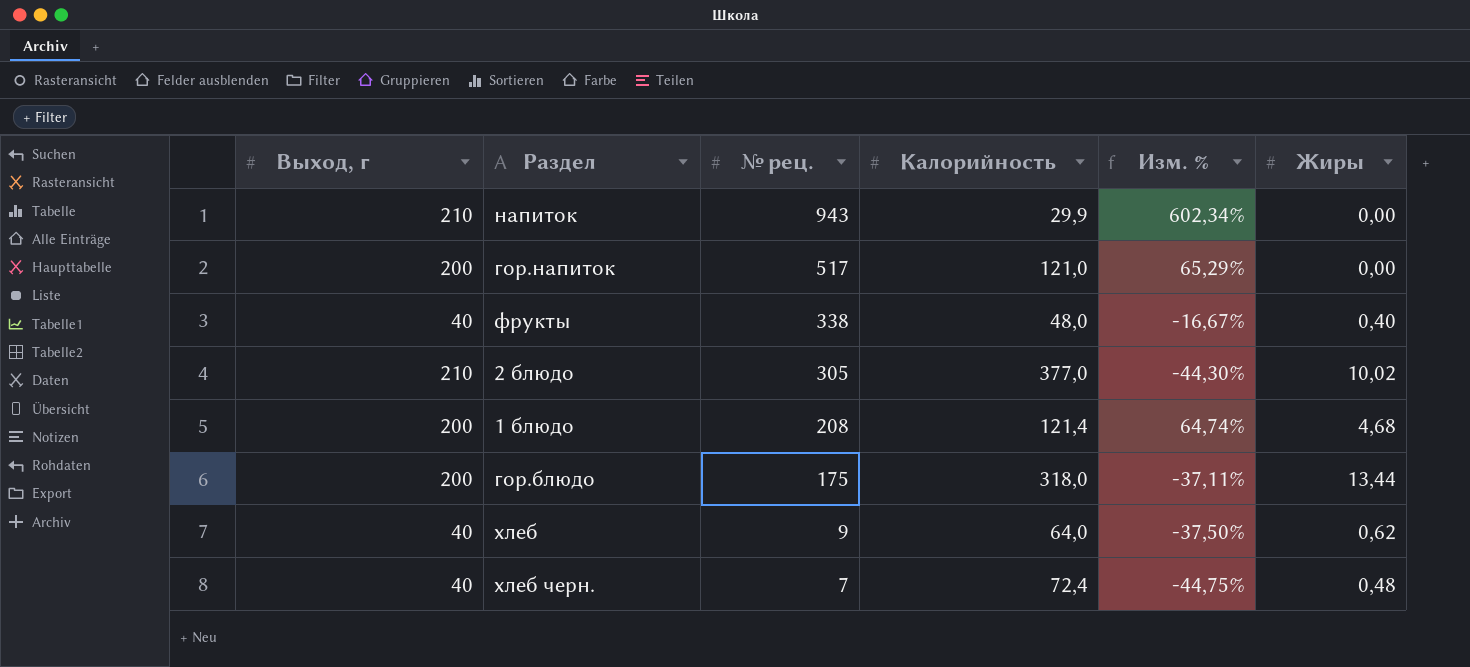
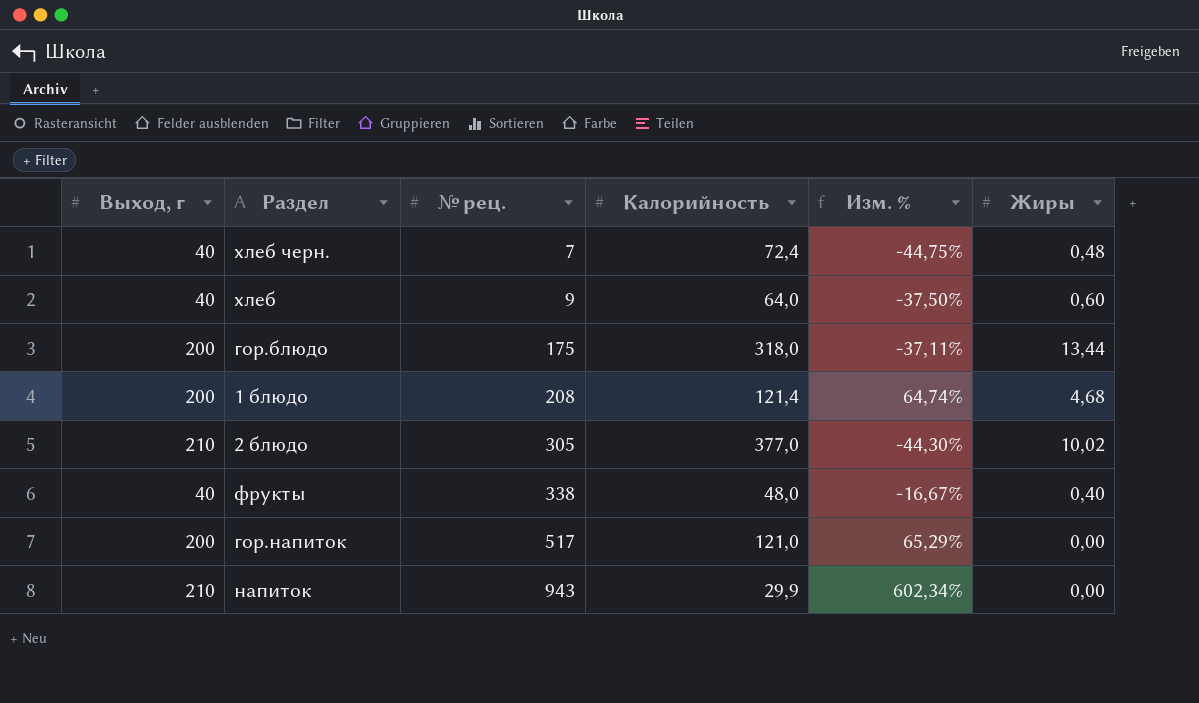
row order: № рец. descending -> № рец. ascending
хлеб | Жиры: 0,62 -> 0,60

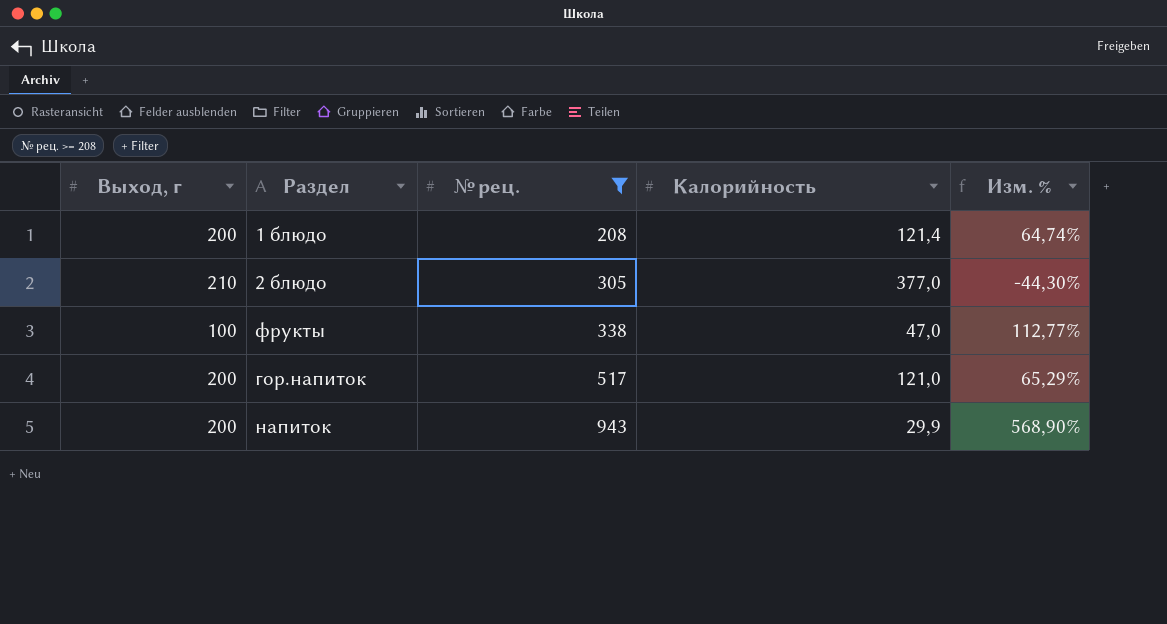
filter: none -> № рец. >= 208
column Жиры | position: 6 -> none
фрукты | Выход, г: 40 -> 100
фрукты | Калорийность: 48,0 -> 47,0
фрукты | Изм. %: -16,67% -> 112,77%
напиток | Выход, г: 210 -> 200
напиток | Изм. %: 602,34% -> 568,90%

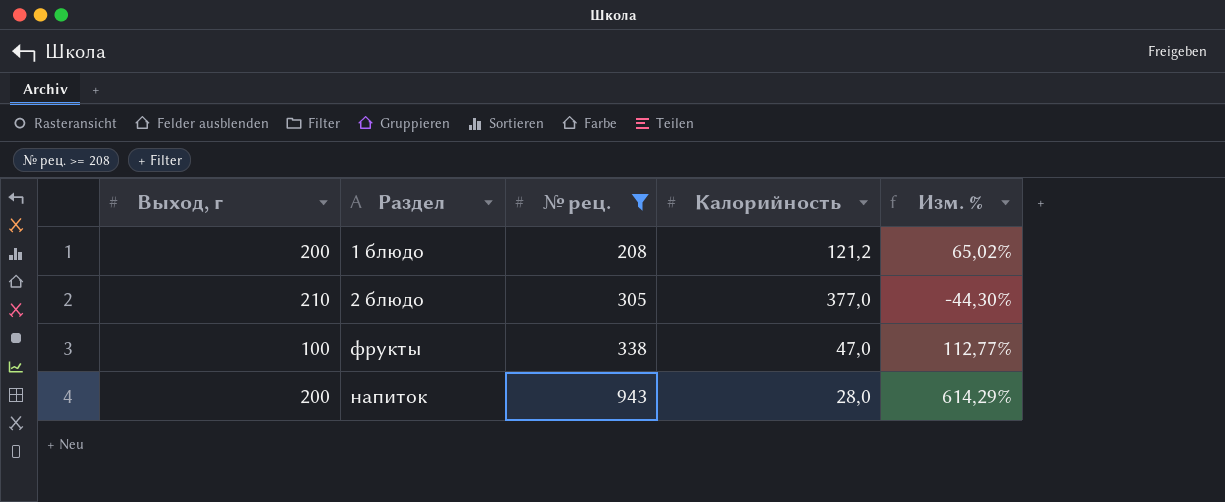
row гор.напиток: 200 | 517 | 121,0 | 65,29% -> none
1 блюдо | Калорийность: 121,4 -> 121,2
1 блюдо | Изм. %: 64,74% -> 65,02%
напиток | Калорийность: 29,9 -> 28,0
напиток | Изм. %: 568,90% -> 614,29%

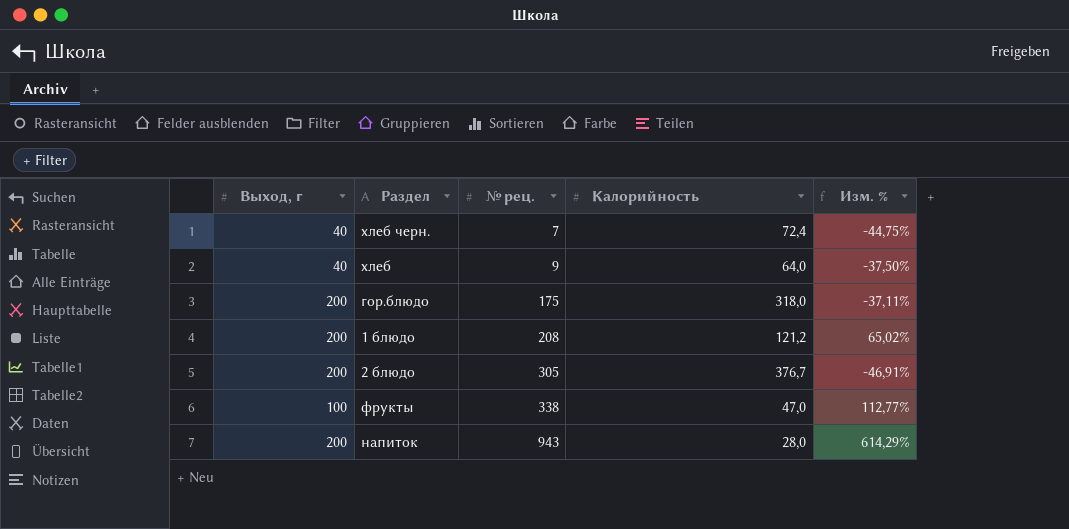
filter: № рец. >= 208 -> none
2 блюдо | Выход, г: 210 -> 200
2 блюдо | Калорийность: 377,0 -> 376,7
2 блюдо | Изм. %: -44,30% -> -46,91%

